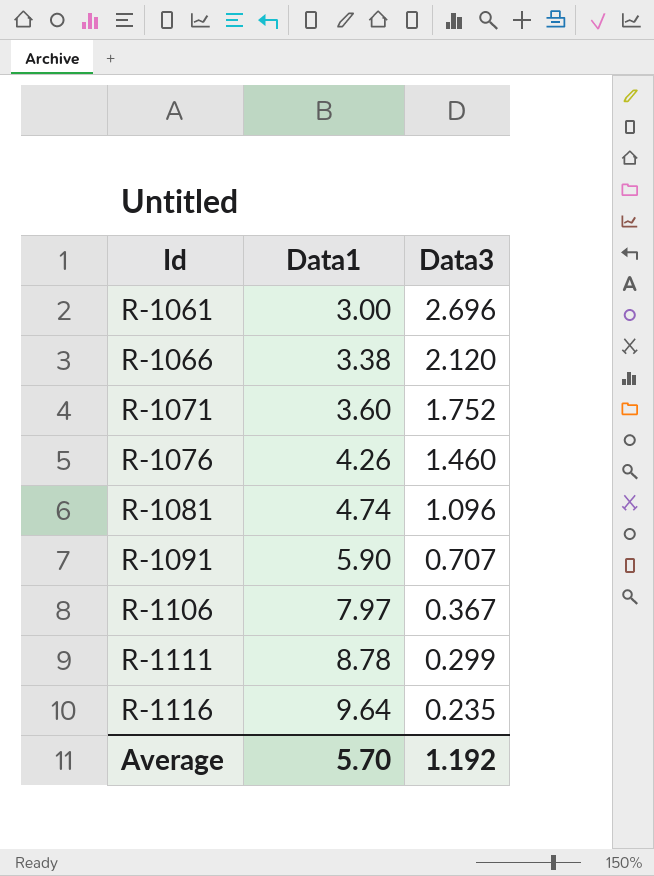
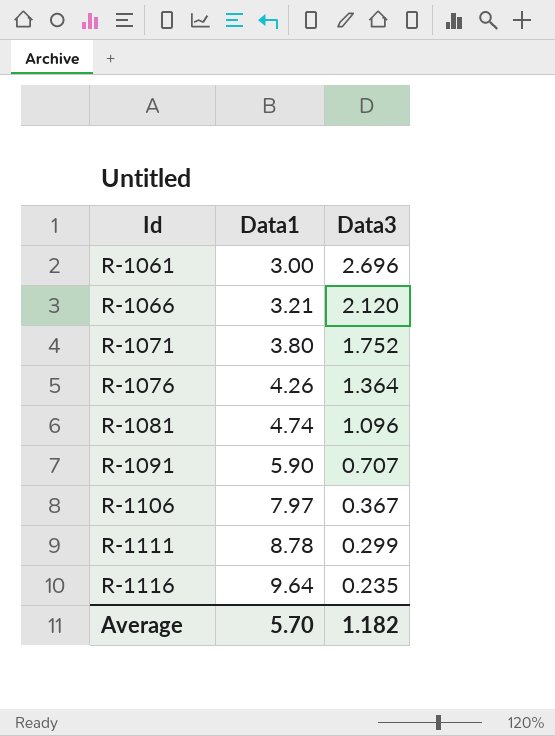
R-1066 | Data1: 3.38 -> 3.21
R-1071 | Data1: 3.60 -> 3.80
R-1076 | Data3: 1.460 -> 1.364
Average | Data3: 1.192 -> 1.182

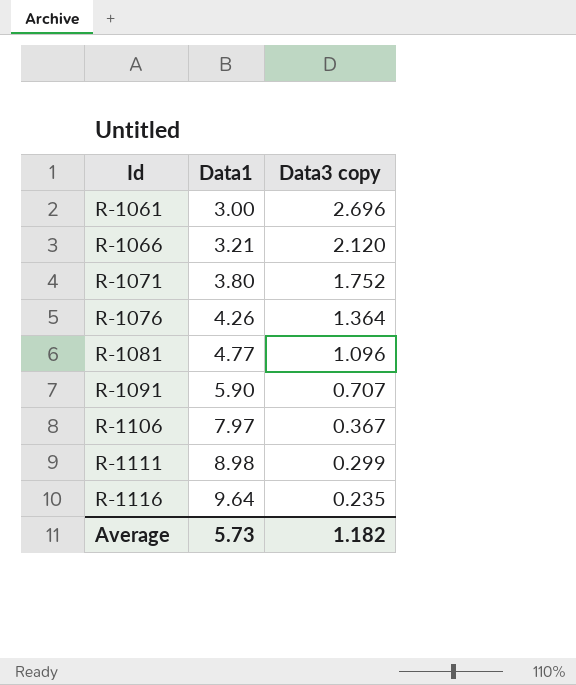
column name: Data3 -> Data3 copy
R-1081 | Data1: 4.74 -> 4.77
R-1111 | Data1: 8.78 -> 8.98
Average | Data1: 5.70 -> 5.73

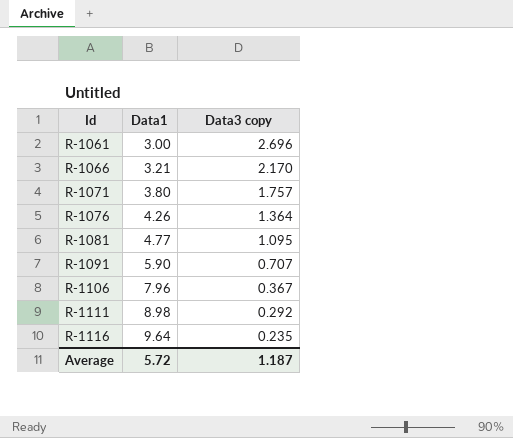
R-1066 | Data3 copy: 2.120 -> 2.170
R-1071 | Data3 copy: 1.752 -> 1.757
R-1081 | Data3 copy: 1.096 -> 1.095
R-1106 | Data1: 7.97 -> 7.96
R-1111 | Data3 copy: 0.299 -> 0.292
Average | Data1: 5.73 -> 5.72
Average | Data3 copy: 1.182 -> 1.187

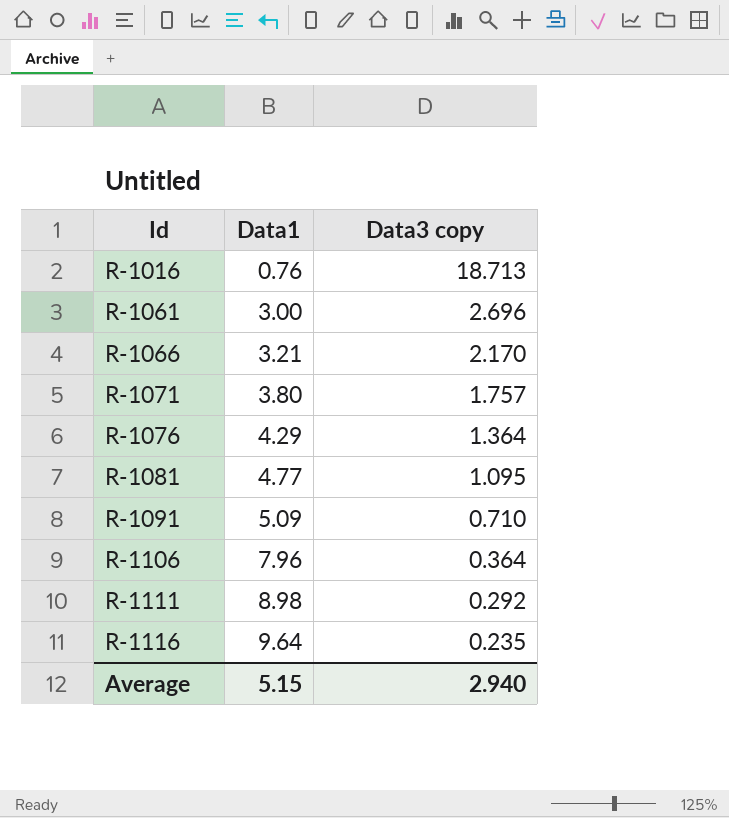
row R-1016: none -> 0.76 | 18.713
R-1076 | Data1: 4.26 -> 4.29
R-1091 | Data1: 5.90 -> 5.09
R-1091 | Data3 copy: 0.707 -> 0.710
R-1106 | Data3 copy: 0.367 -> 0.364
Average | Data1: 5.72 -> 5.15
Average | Data3 copy: 1.187 -> 2.940

